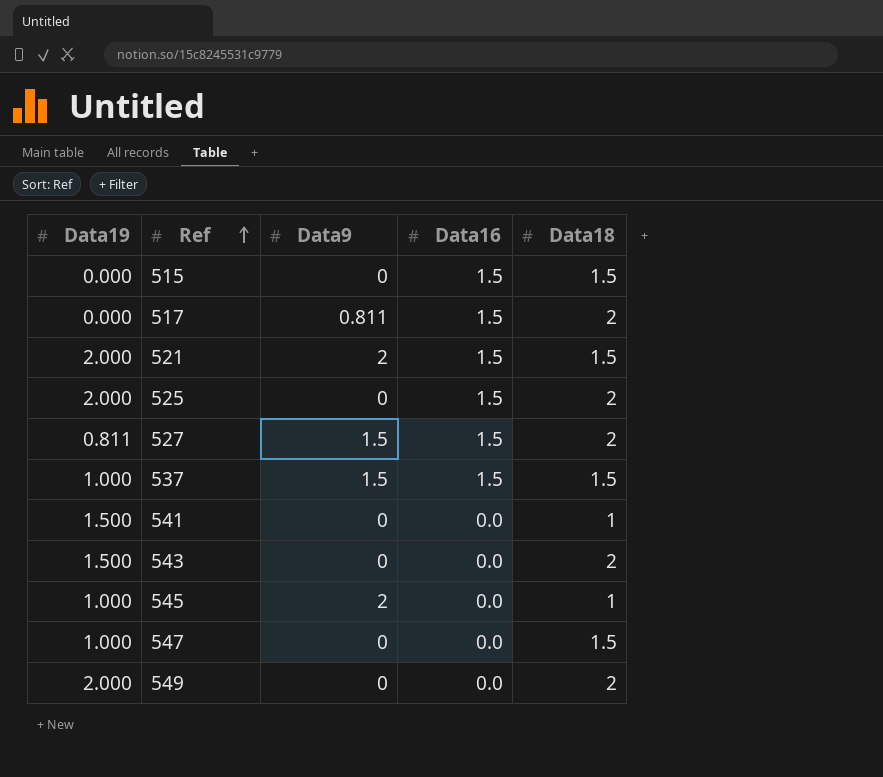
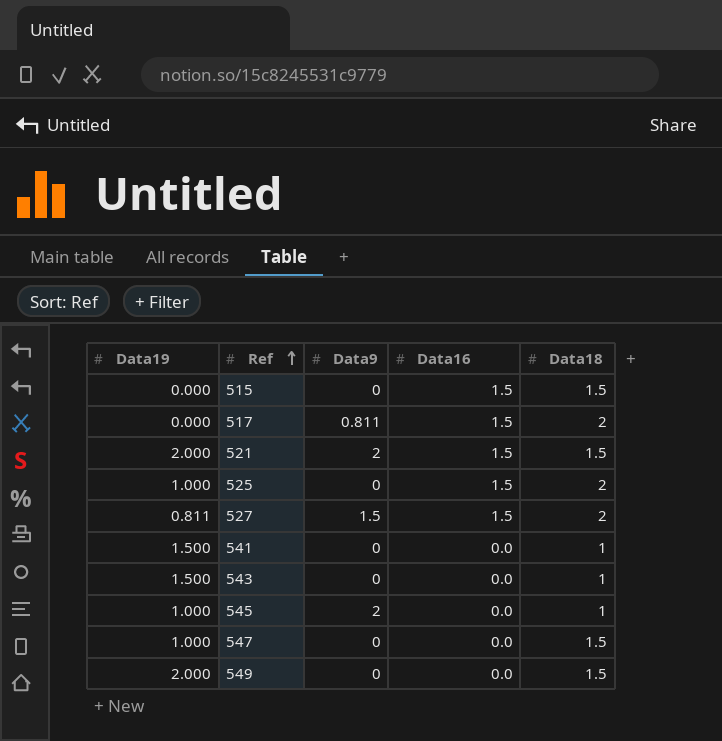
row 537: 1.000 | 1.5 | 1.5 | 1.5 -> none
525 | Data19: 2.000 -> 1.000
543 | Data18: 2 -> 1
549 | Data18: 2 -> 1.5

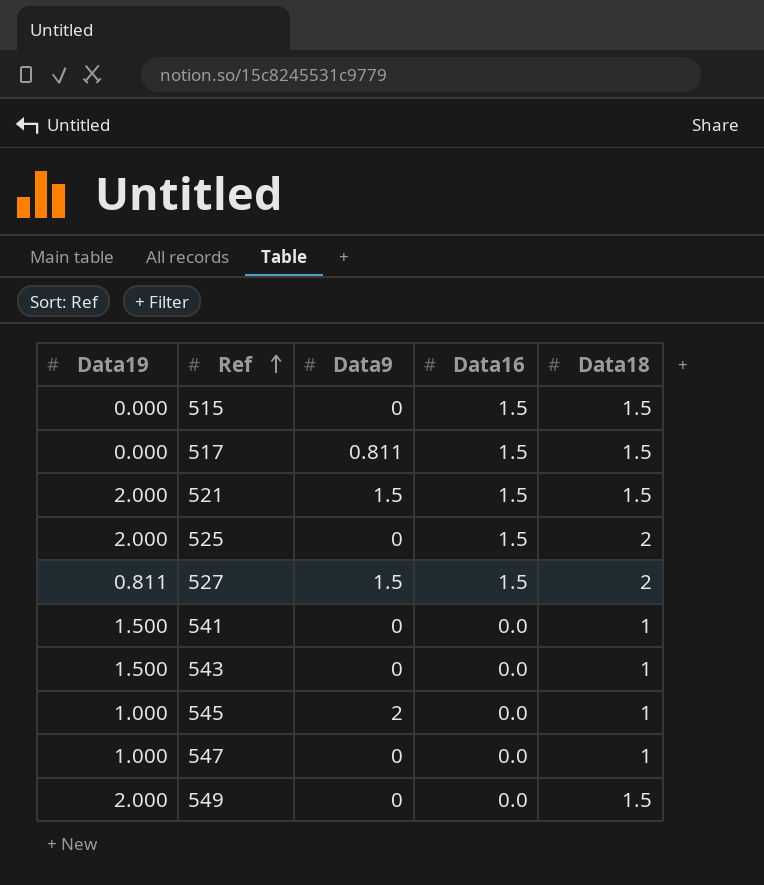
517 | Data18: 2 -> 1.5
521 | Data9: 2 -> 1.5
525 | Data19: 1.000 -> 2.000
547 | Data18: 1.5 -> 1

